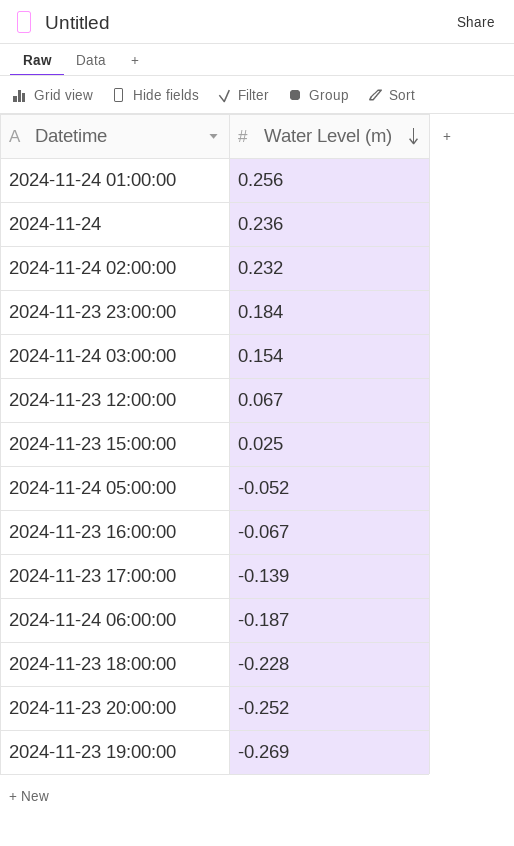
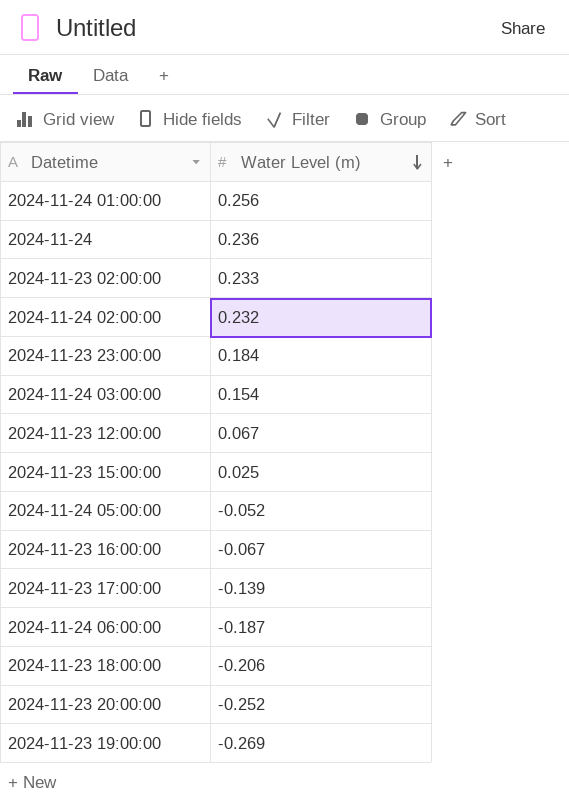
row 2024-11-23 02:00:00: none -> 0.233
2024-11-23 18:00:00 | Water Level (m): -0.228 -> -0.206

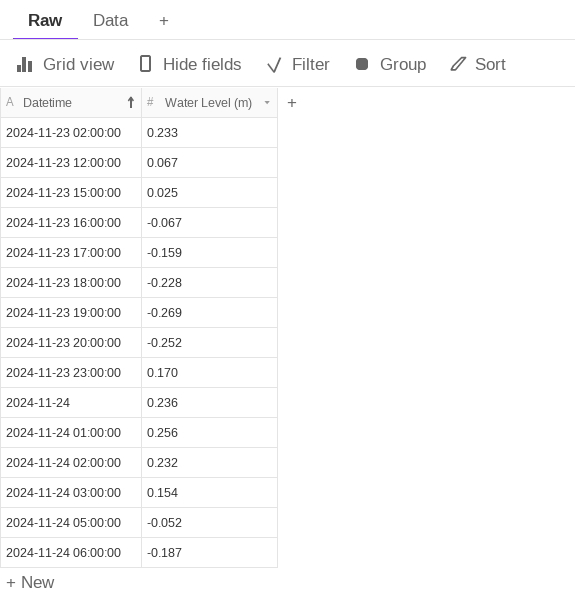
row order: Water Level (m) descending -> Datetime ascending
2024-11-23 17:00:00 | Water Level (m): -0.139 -> -0.159
2024-11-23 18:00:00 | Water Level (m): -0.206 -> -0.228
2024-11-23 23:00:00 | Water Level (m): 0.184 -> 0.170

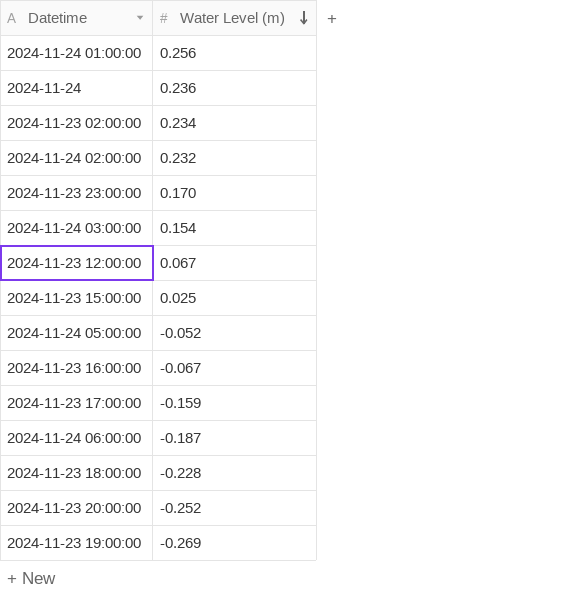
row order: Datetime ascending -> Water Level (m) descending
2024-11-23 02:00:00 | Water Level (m): 0.233 -> 0.234

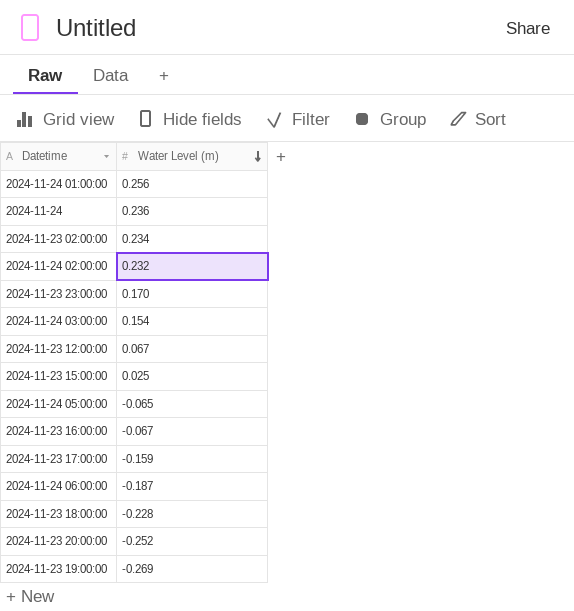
2024-11-24 05:00:00 | Water Level (m): -0.052 -> -0.065

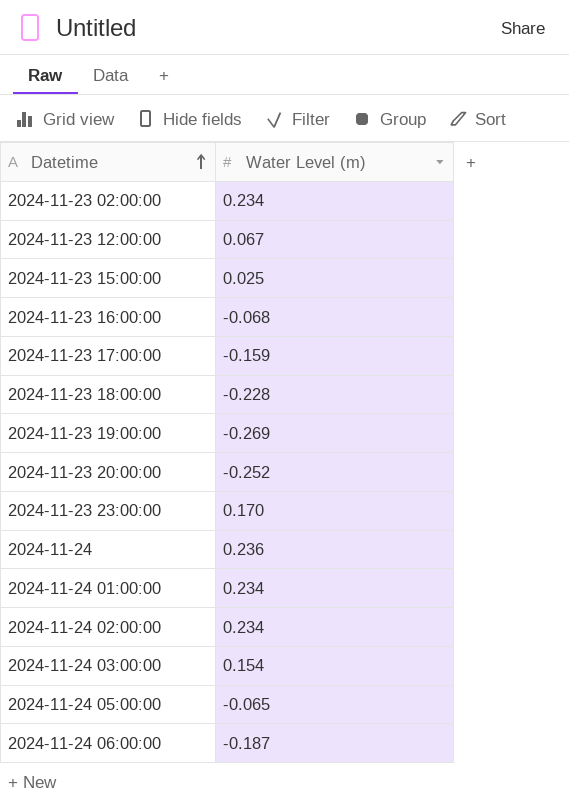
row order: Water Level (m) descending -> Datetime ascending
2024-11-23 16:00:00 | Water Level (m): -0.067 -> -0.068
2024-11-24 01:00:00 | Water Level (m): 0.256 -> 0.234
2024-11-24 02:00:00 | Water Level (m): 0.232 -> 0.234

